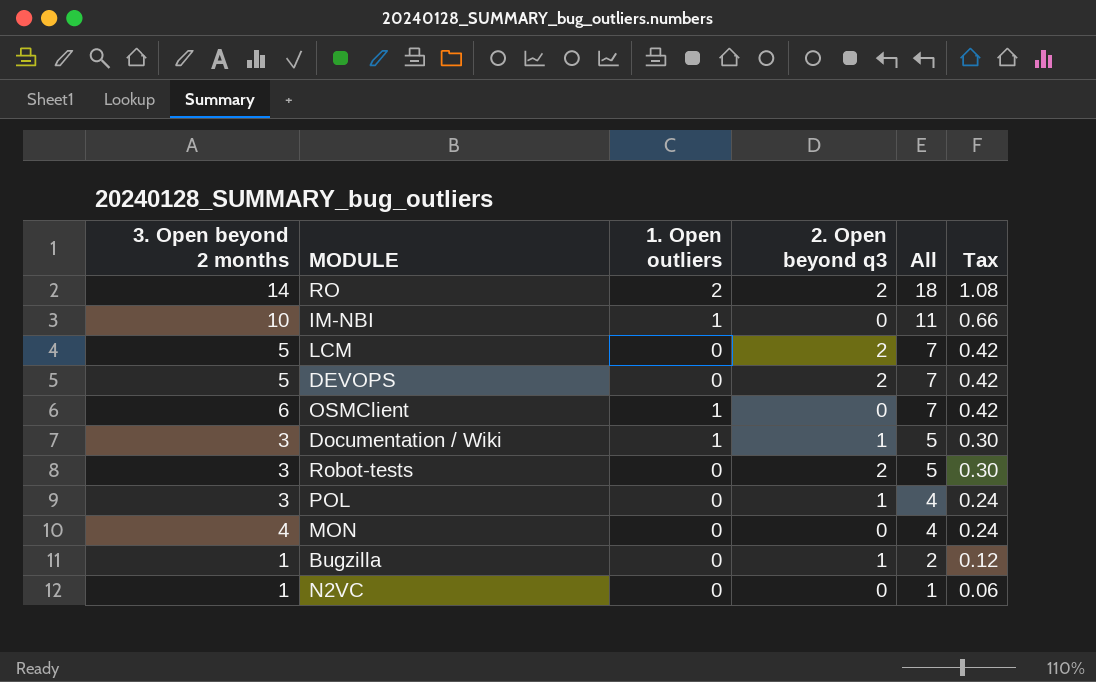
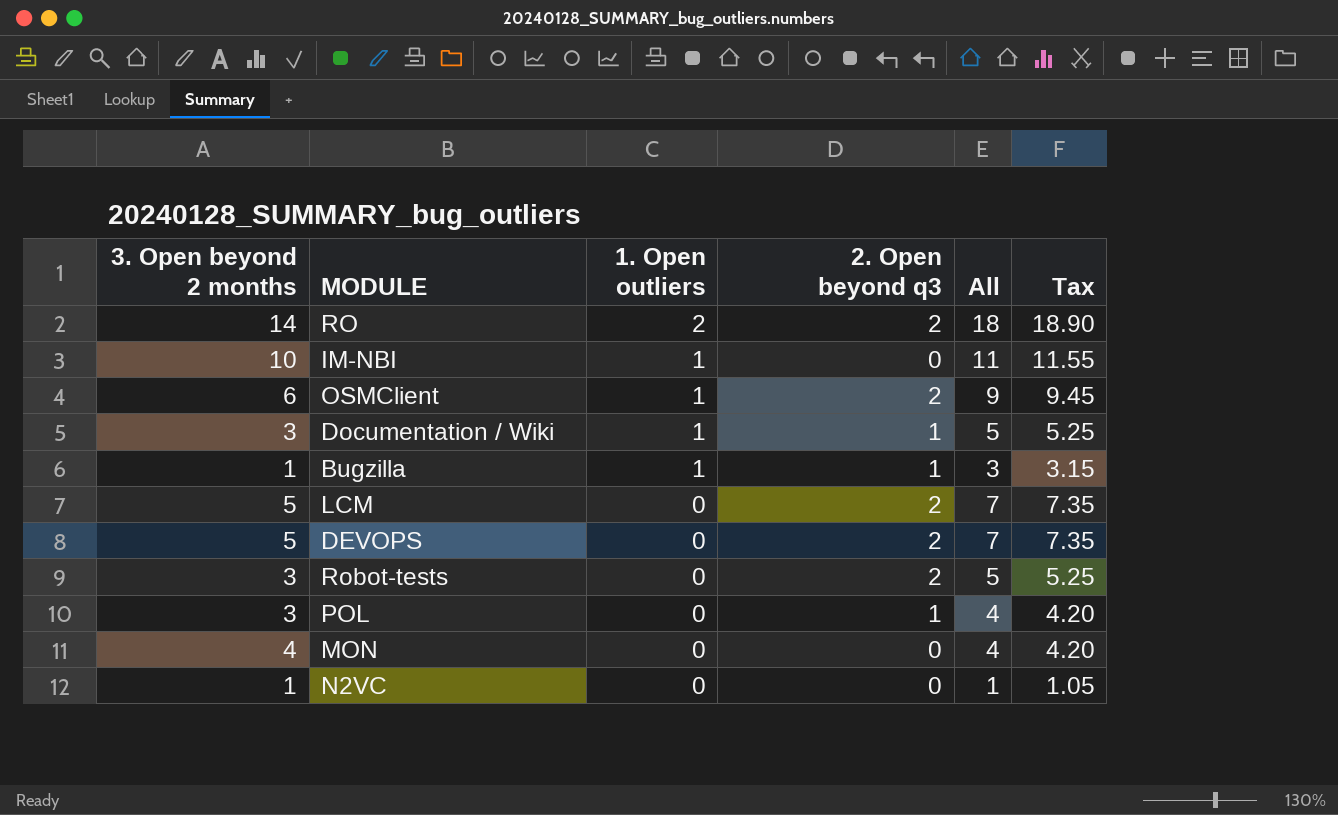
row order: All descending -> 1. Open outliers descending
column Tax | formula: [All] * 0.06 -> [All] * 1.05
OSMClient | 2. Open beyond q3: 0 -> 2
OSMClient | All: 7 -> 9
Bugzilla | 1. Open outliers: 0 -> 1
Bugzilla | All: 2 -> 3

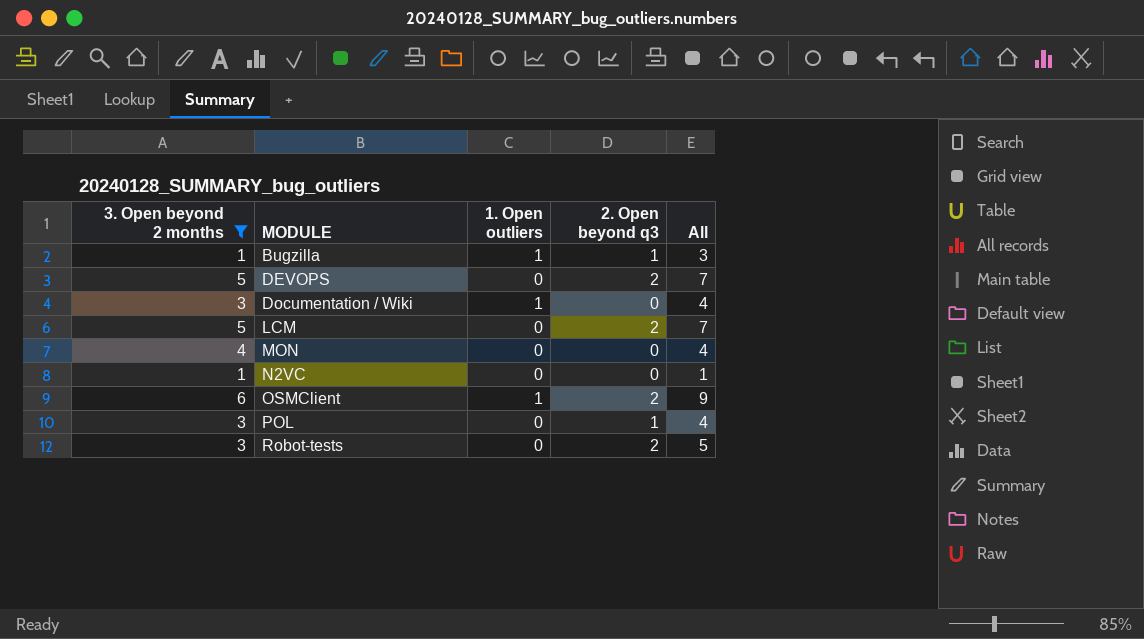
filter: none -> 3. Open beyond 2 months <= 6
row order: 1. Open outliers descending -> MODULE ascending
column Tax | formula: [All] * 1.05 -> none
Documentation / Wiki | 2. Open beyond q3: 1 -> 0
Documentation / Wiki | All: 5 -> 4

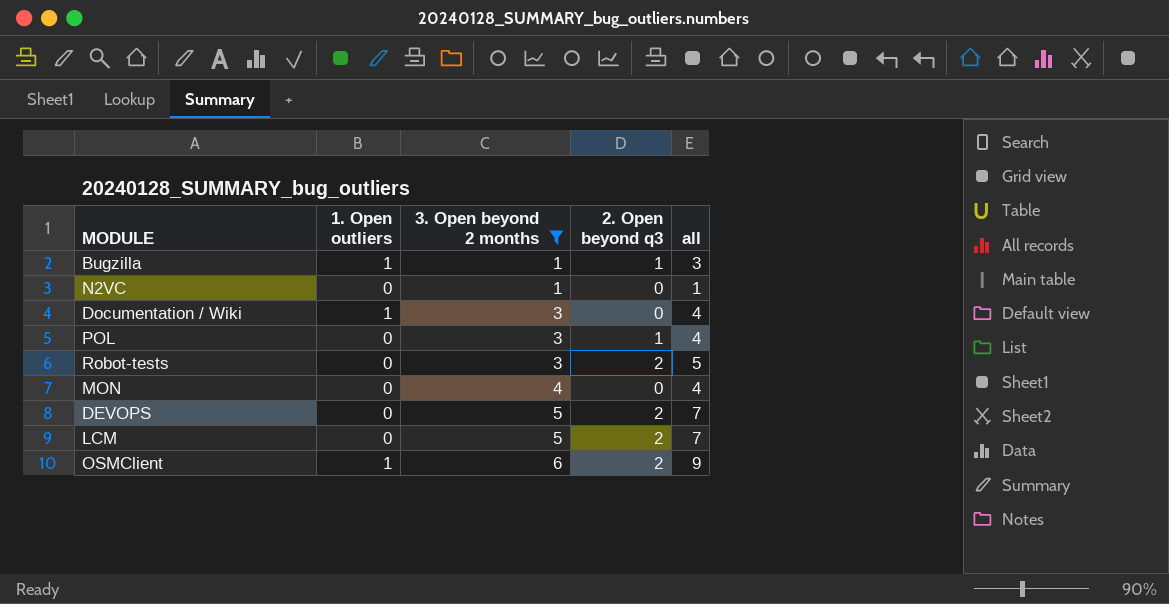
row order: MODULE ascending -> 3. Open beyond 2 months ascending
column 3. Open beyond 2 months | position: 1 -> 3
column name: All -> all

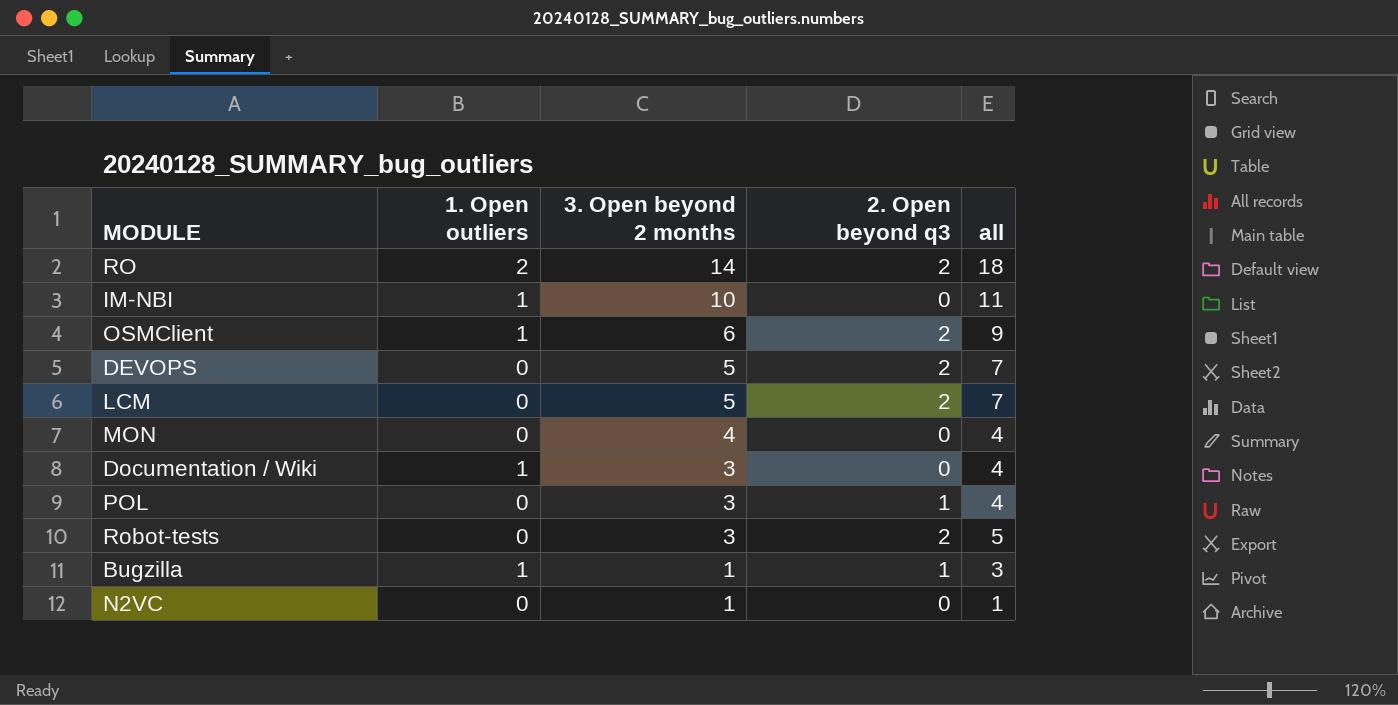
filter: 3. Open beyond 2 months <= 6 -> none
row order: 3. Open beyond 2 months ascending -> 3. Open beyond 2 months descending

